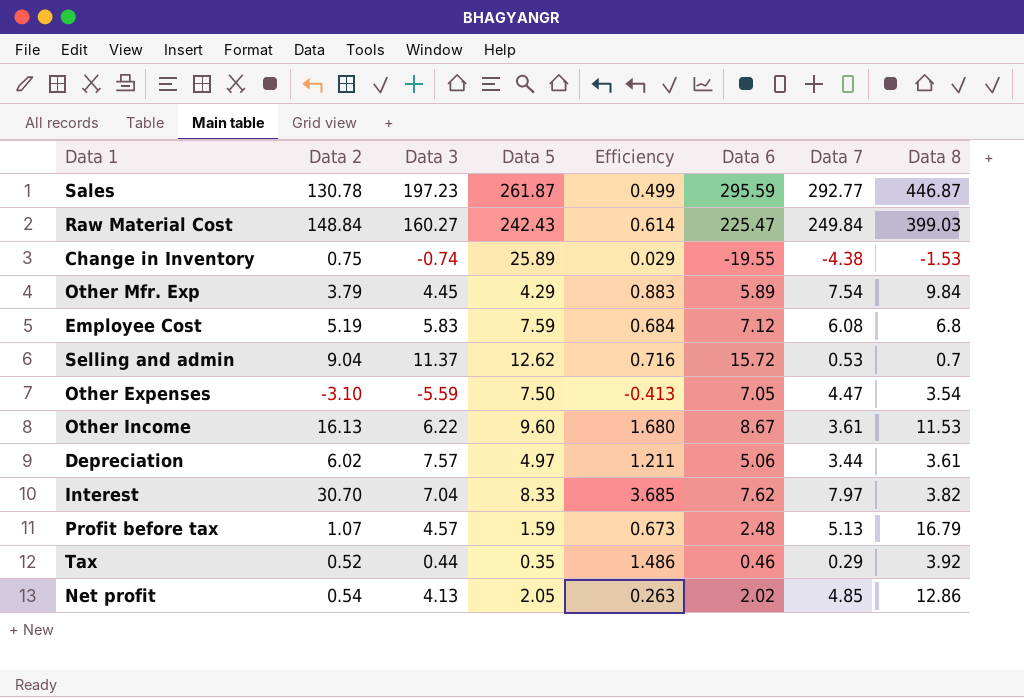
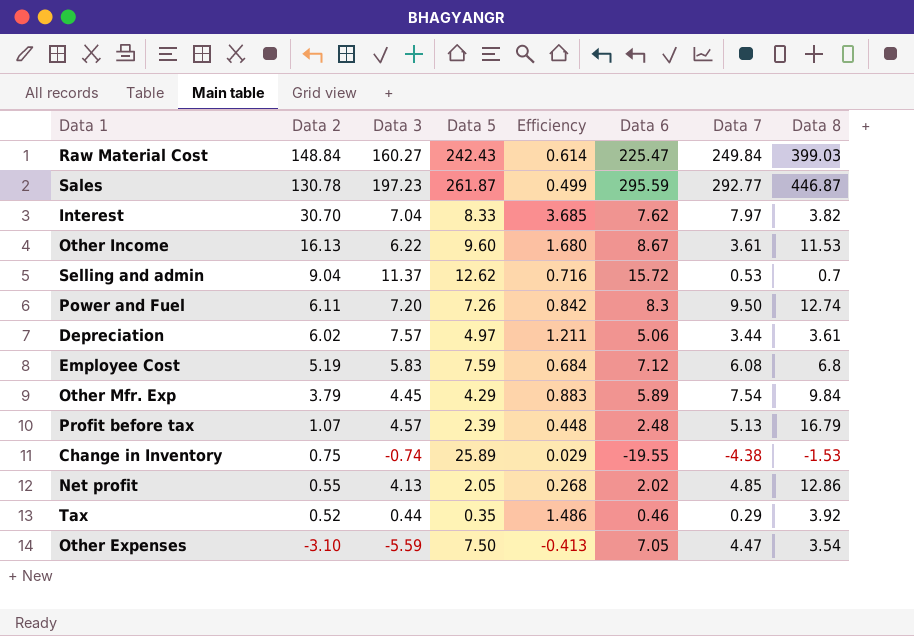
row order: none -> Data 2 descending
row Power and Fuel: none -> 6.11 | 7.20 | 7.26 | 0.842 | 8.3 | 9.50 | 12.74
Profit before tax | Data 5: 1.59 -> 2.39
Profit before tax | Efficiency: 0.673 -> 0.448
Net profit | Data 2: 0.54 -> 0.55
Net profit | Efficiency: 0.263 -> 0.268

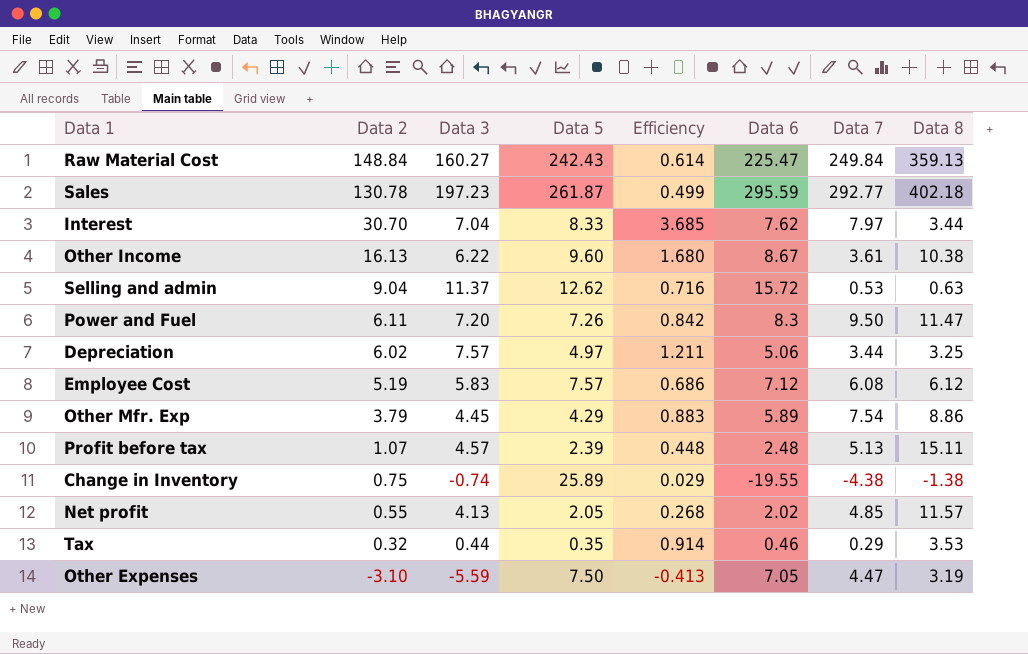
Raw Material Cost | Data 8: 399.03 -> 359.13
Sales | Data 8: 446.87 -> 402.18
Interest | Data 8: 3.82 -> 3.44
Other Income | Data 8: 11.53 -> 10.38
Selling and admin | Data 8: 0.7 -> 0.63
Power and Fuel | Data 8: 12.74 -> 11.47
Depreciation | Data 8: 3.61 -> 3.25
Employee Cost | Data 5: 7.59 -> 7.57
Employee Cost | Efficiency: 0.684 -> 0.686
Employee Cost | Data 8: 6.8 -> 6.12
Other Mfr. Exp | Data 8: 9.84 -> 8.86
Profit before tax | Data 8: 16.79 -> 15.11
Change in Inventory | Data 8: -1.53 -> -1.38
Net profit | Data 8: 12.86 -> 11.57
Tax | Data 2: 0.52 -> 0.32
Tax | Efficiency: 1.486 -> 0.914
Tax | Data 8: 3.92 -> 3.53
Other Expenses | Data 8: 3.54 -> 3.19

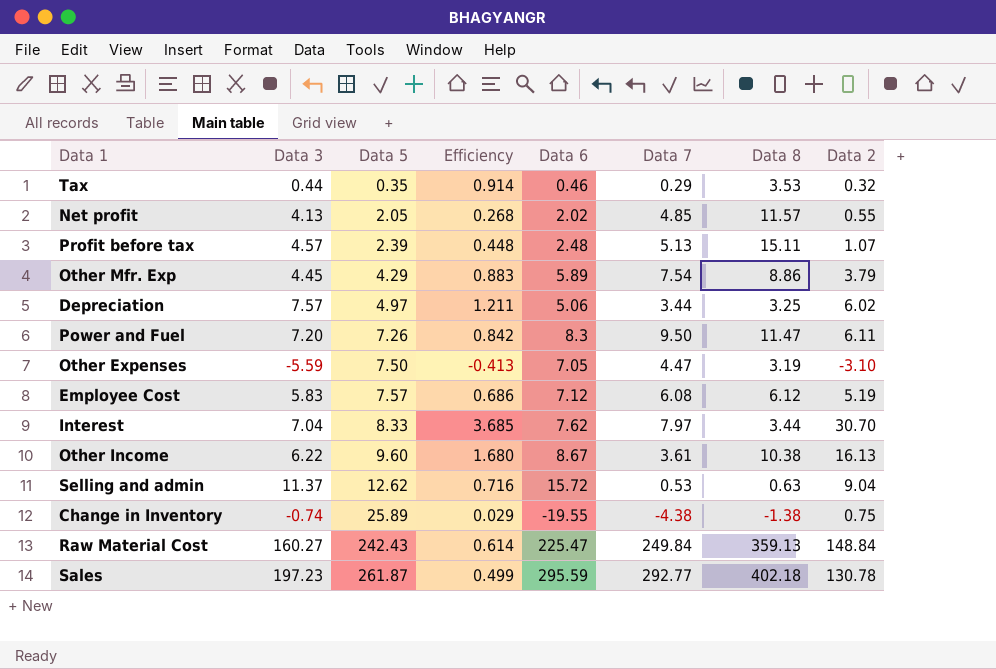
row order: Data 2 descending -> Data 5 ascending
column Data 2 | position: 2 -> 8

